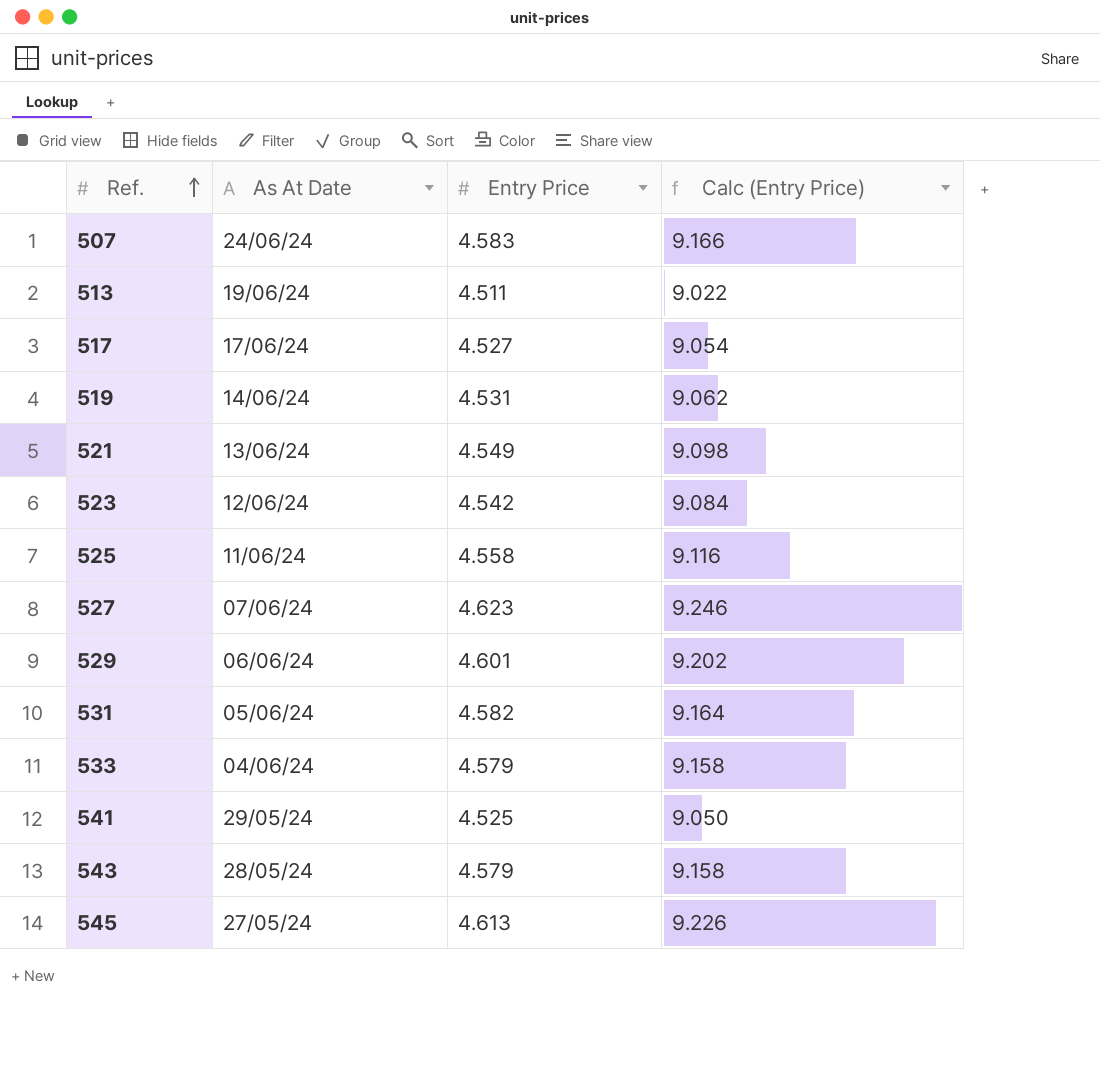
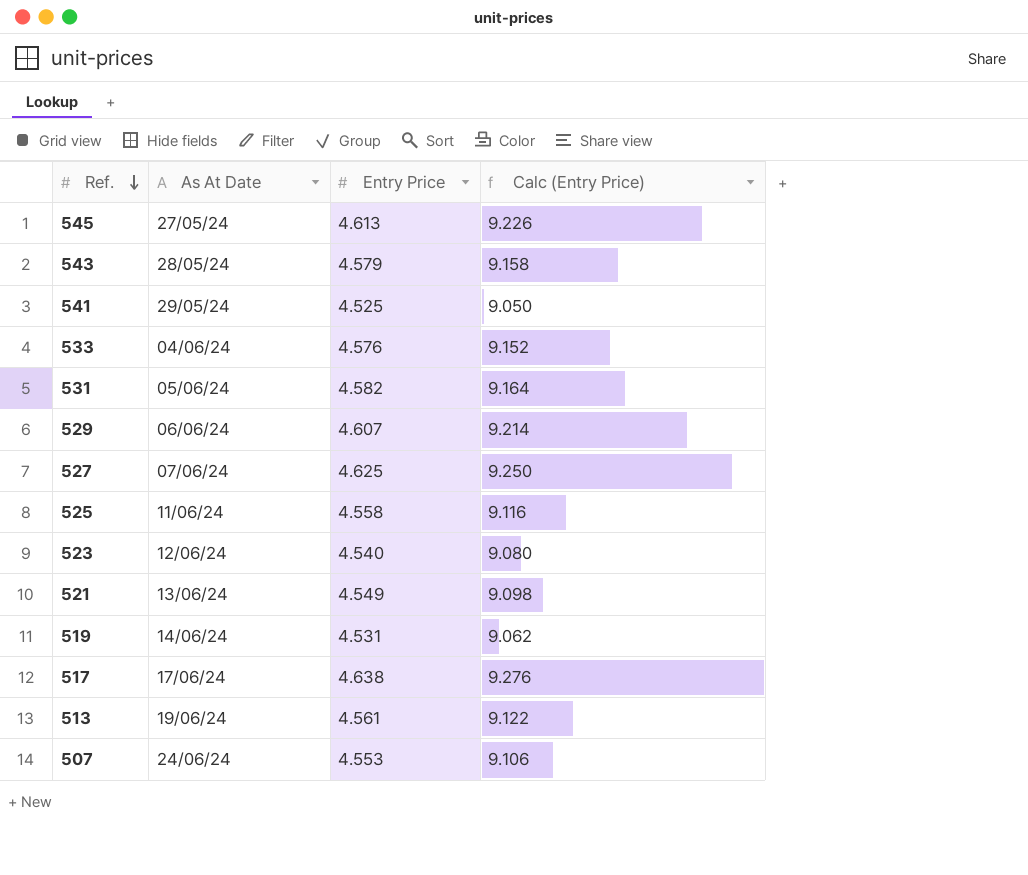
row order: Ref. ascending -> Ref. descending
533 | Entry Price: 4.579 -> 4.576
533 | Calc (Entry Price): 9.158 -> 9.152
529 | Entry Price: 4.601 -> 4.607
529 | Calc (Entry Price): 9.202 -> 9.214
527 | Entry Price: 4.623 -> 4.625
527 | Calc (Entry Price): 9.246 -> 9.250
523 | Entry Price: 4.542 -> 4.540
523 | Calc (Entry Price): 9.084 -> 9.080
517 | Entry Price: 4.527 -> 4.638
517 | Calc (Entry Price): 9.054 -> 9.276
513 | Entry Price: 4.511 -> 4.561
513 | Calc (Entry Price): 9.022 -> 9.122
507 | Entry Price: 4.583 -> 4.553
507 | Calc (Entry Price): 9.166 -> 9.106

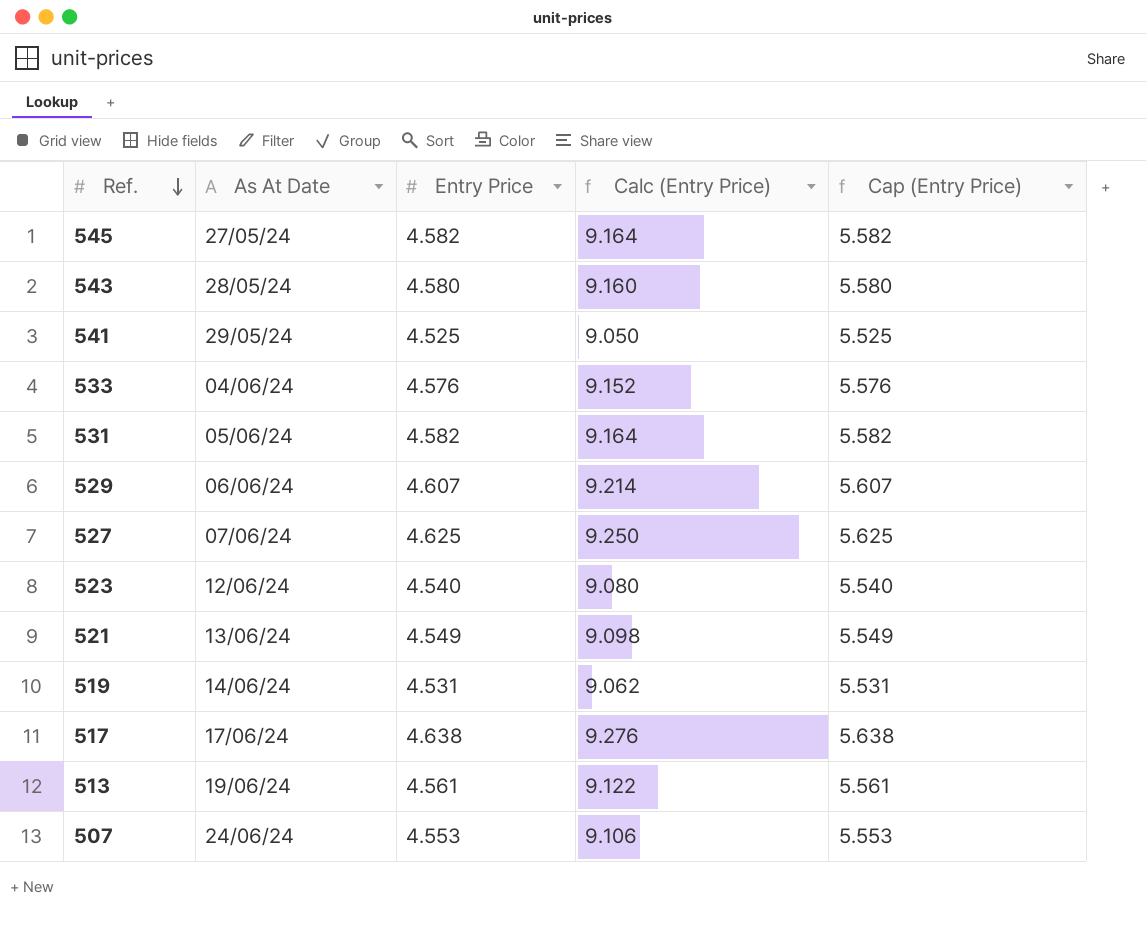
column Cap (Entry Price) | formula: none -> [Entry Price] + 1
row 525: 11/06/24 | 4.558 | 9.116 -> none
545 | Entry Price: 4.613 -> 4.582
545 | Calc (Entry Price): 9.226 -> 9.164
543 | Entry Price: 4.579 -> 4.580
543 | Calc (Entry Price): 9.158 -> 9.160

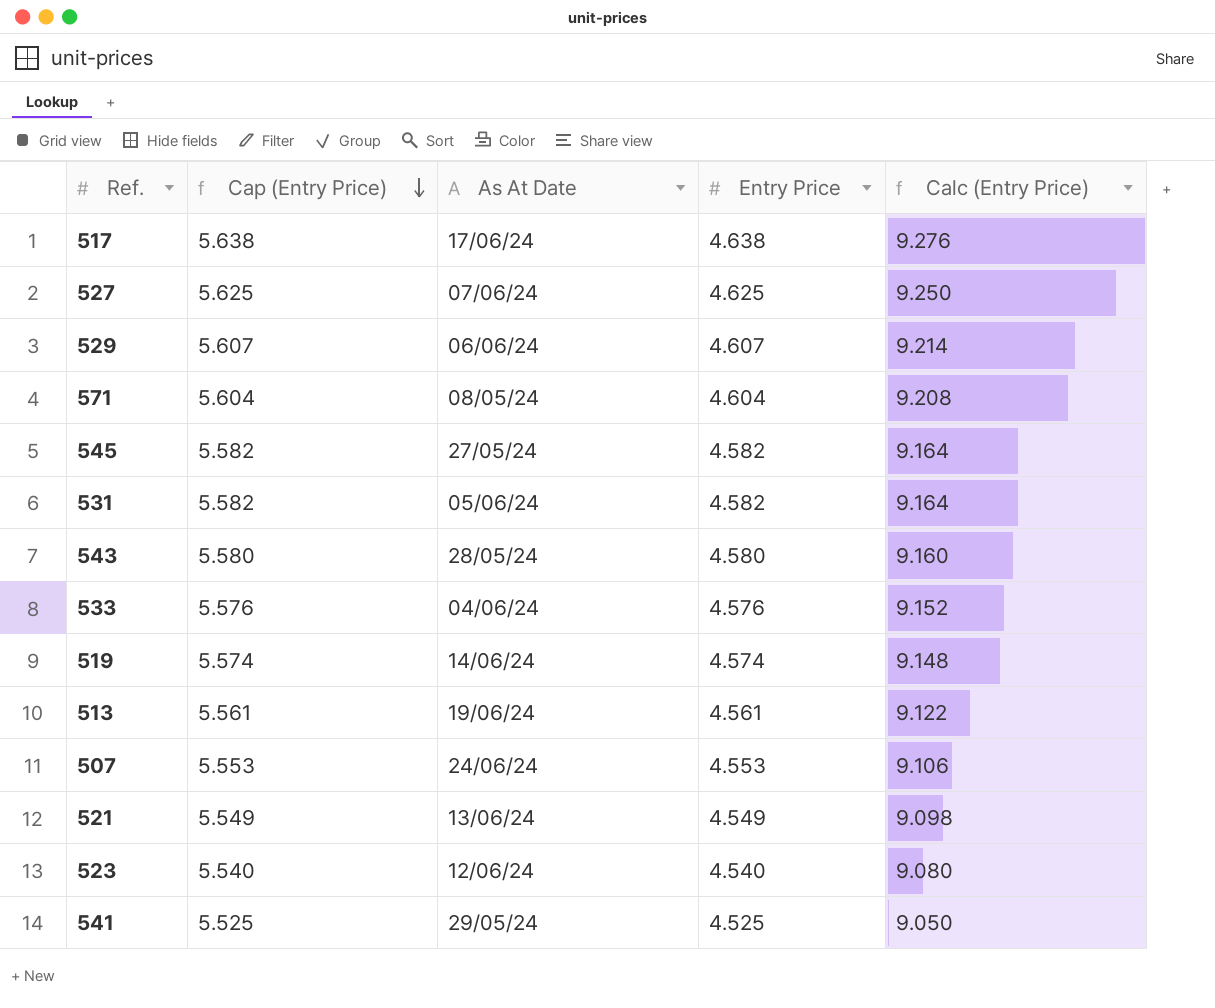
row order: Ref. descending -> Cap (Entry Price) descending
column Cap (Entry Price) | position: 5 -> 2
row 571: none -> 5.604 | 08/05/24 | 4.604 | 9.208
519 | Cap (Entry Price): 5.531 -> 5.574
519 | Entry Price: 4.531 -> 4.574
519 | Calc (Entry Price): 9.062 -> 9.148

